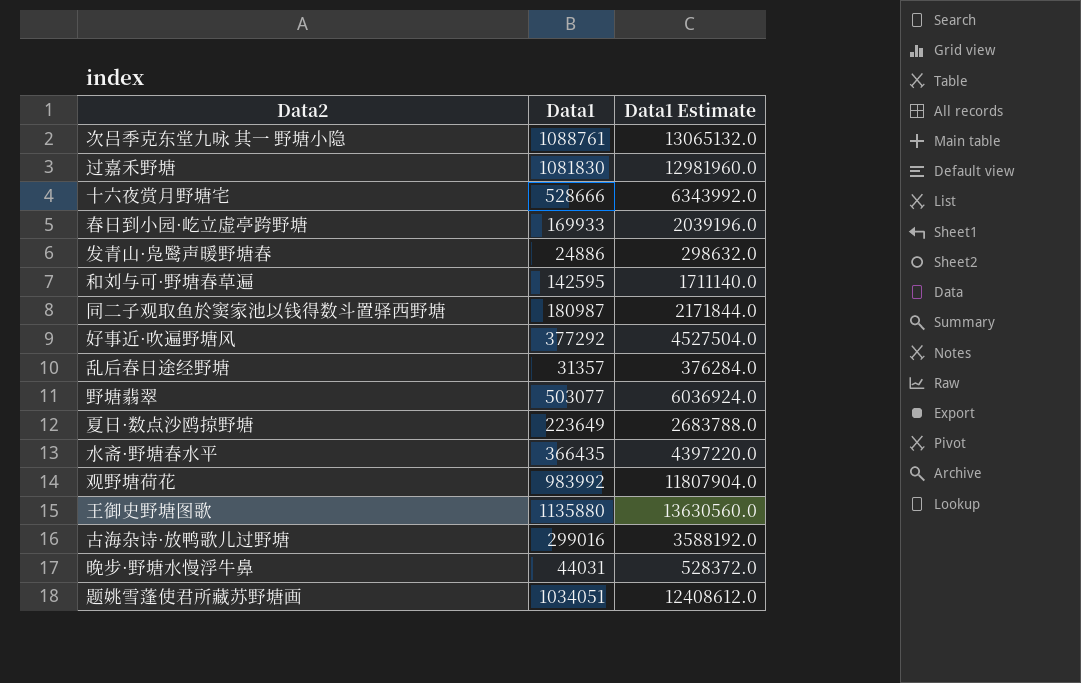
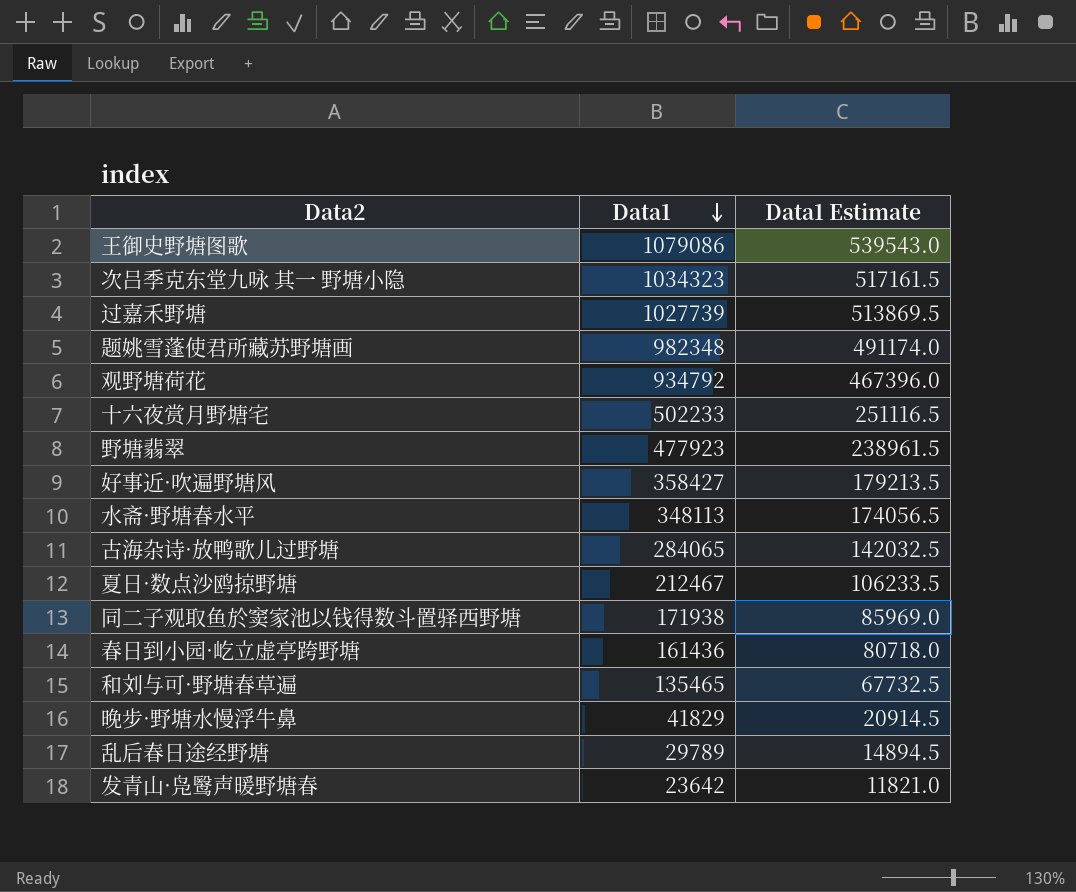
row order: none -> Data1 descending
column Data1 Estimate | formula: [Data1] * 12 -> [Data1] * 0.5
王御史野塘图歌 | Data1: 1135880 -> 1079086
次吕季克东堂九咏 其一 野塘小隐 | Data1: 1088761 -> 1034323
过嘉禾野塘 | Data1: 1081830 -> 1027739
题姚雪蓬使君所藏苏野塘画 | Data1: 1034051 -> 982348
观野塘荷花 | Data1: 983992 -> 934792
十六夜赏月野塘宅 | Data1: 528666 -> 502233
野塘翡翠 | Data1: 503077 -> 477923
好事近·吹遍野塘风 | Data1: 377292 -> 358427
水斋·野塘春水平 | Data1: 366435 -> 348113
古海杂诗·放鸭歌儿过野塘 | Data1: 299016 -> 284065
夏日·数点沙鸥掠野塘 | Data1: 223649 -> 212467
同二子观取鱼於窦家池以钱得数斗置驿西野塘 | Data1: 180987 -> 171938
春日到小园·屹立虚亭跨野塘 | Data1: 169933 -> 161436
和刘与可·野塘春草遍 | Data1: 142595 -> 135465
晚步·野塘水慢浮牛鼻 | Data1: 44031 -> 41829
乱后春日途经野塘 | Data1: 31357 -> 29789
发青山·凫鹥声暖野塘春 | Data1: 24886 -> 23642

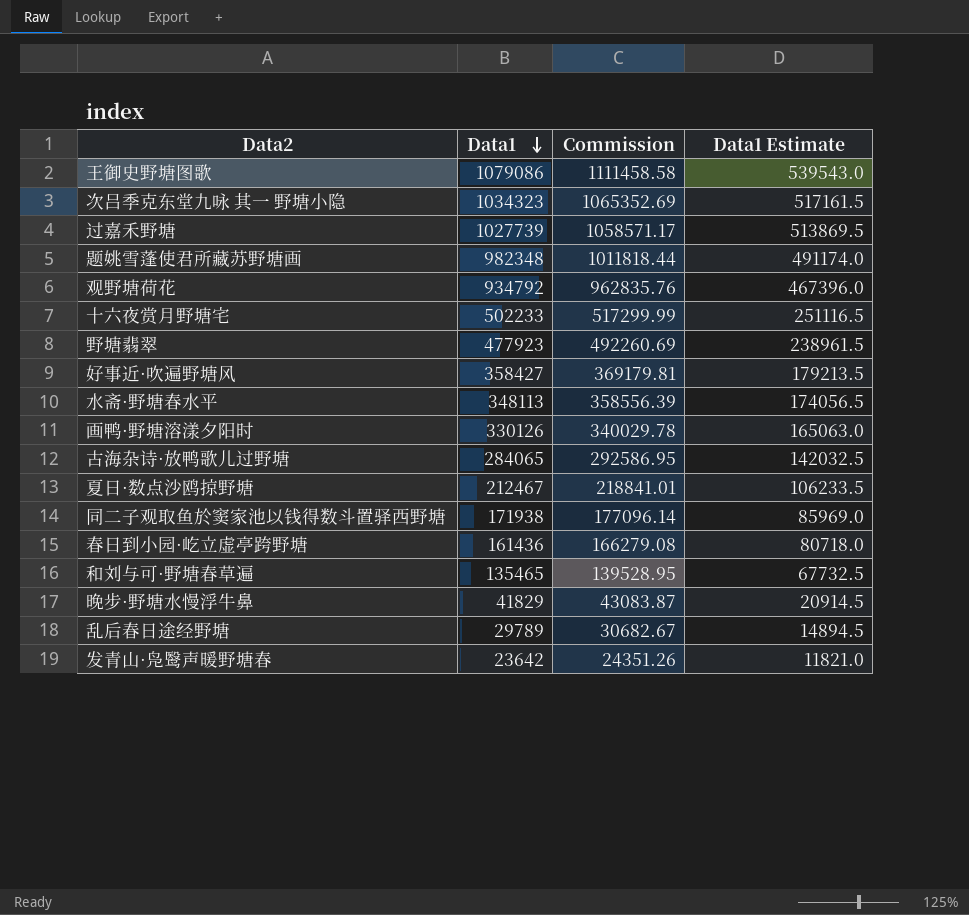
column Commission | formula: none -> [Data1] * 1.03
row 画鸭·野塘溶漾夕阳时: none -> 330126 | 340029.78 | 165063.0

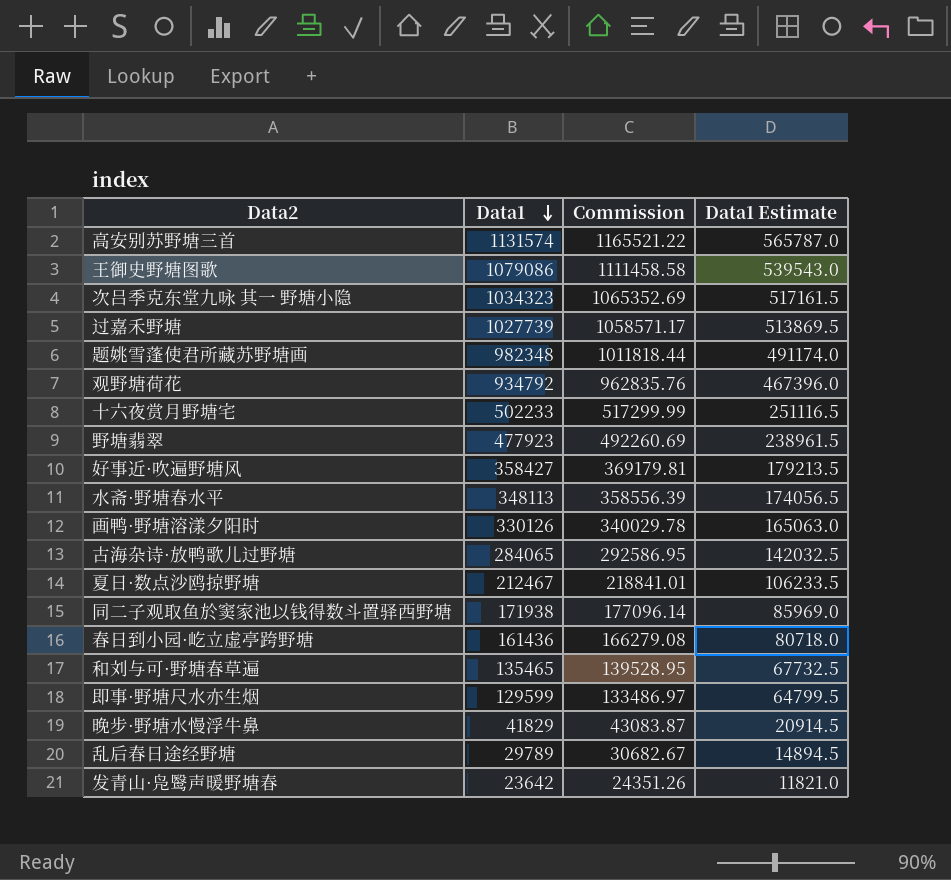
row 高安别苏野塘三首: none -> 1131574 | 1165521.22 | 565787.0
row 即事·野塘尺水亦生烟: none -> 129599 | 133486.97 | 64799.5

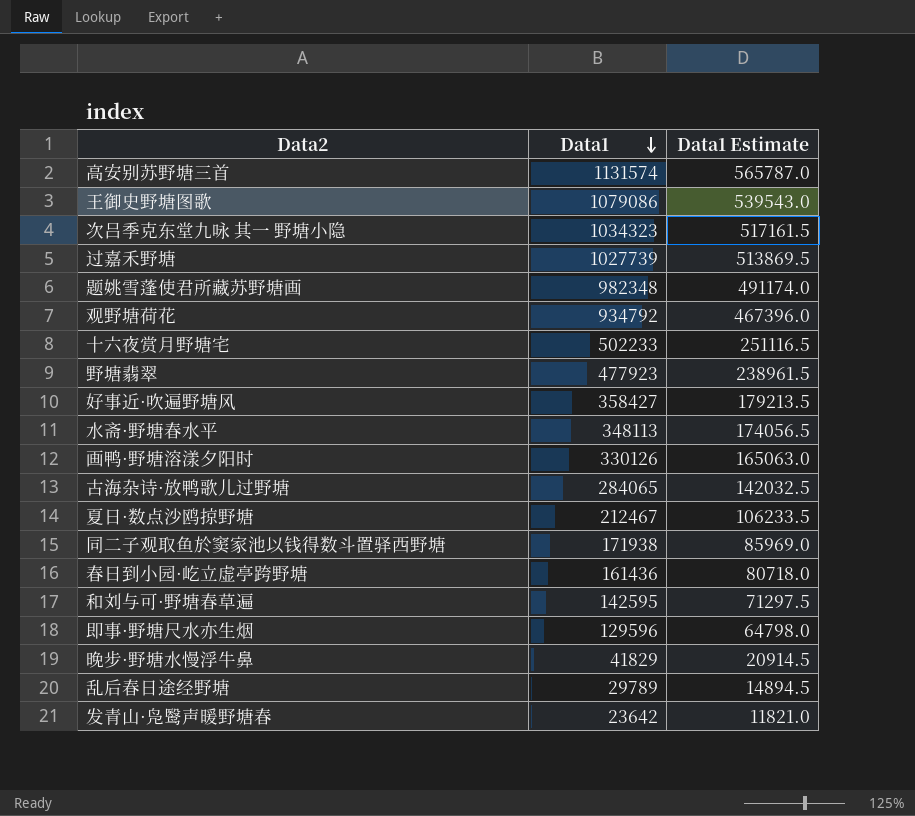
column Commission | formula: [Data1] * 1.03 -> none
和刘与可·野塘春草遍 | Data1: 135465 -> 142595
和刘与可·野塘春草遍 | Data1 Estimate: 67732.5 -> 71297.5
即事·野塘尺水亦生烟 | Data1: 129599 -> 129596
即事·野塘尺水亦生烟 | Data1 Estimate: 64799.5 -> 64798.0

